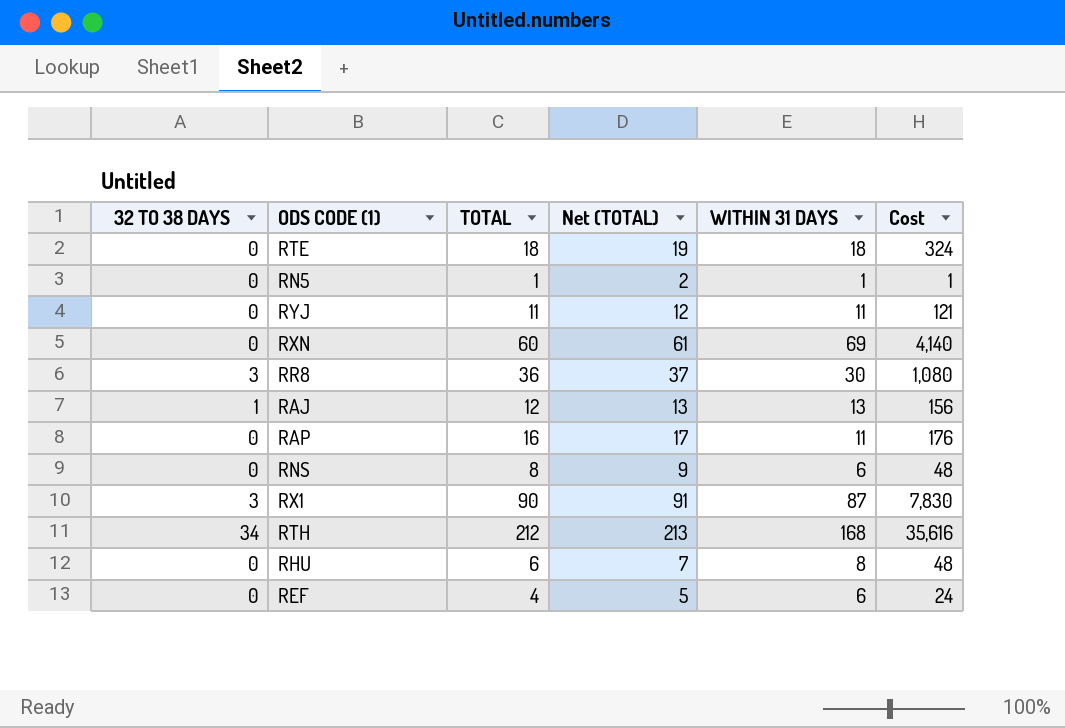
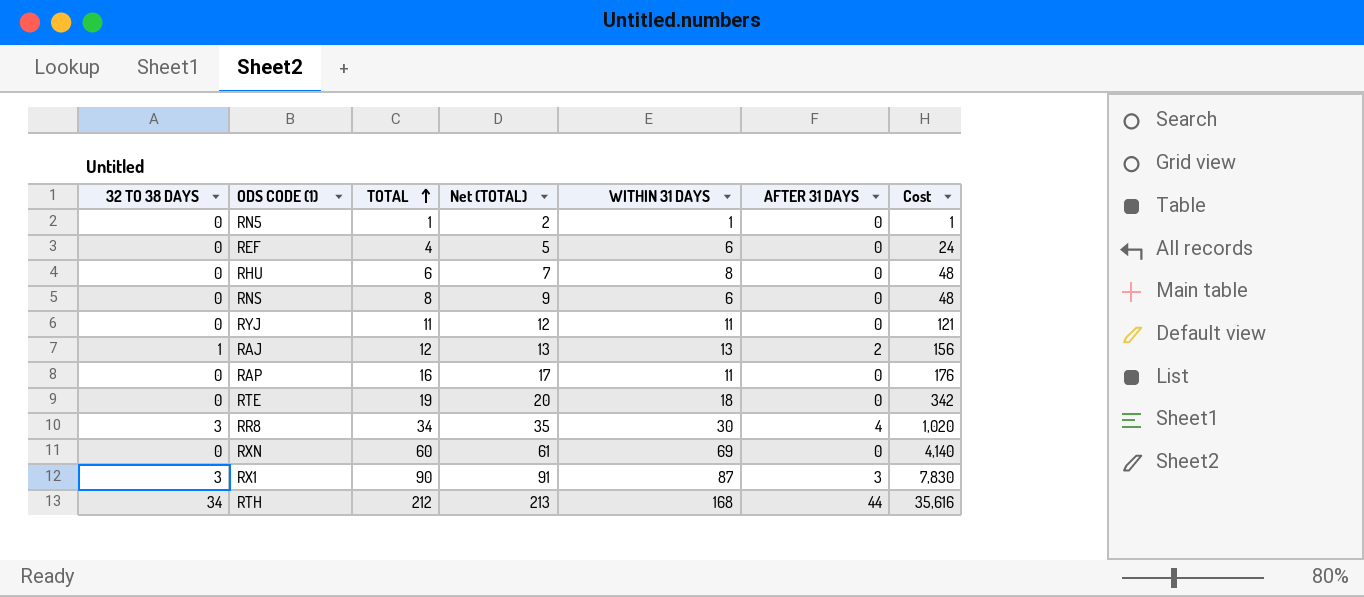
row order: none -> TOTAL ascending
column AFTER 31 DAYS | position: none -> 6
RTE | TOTAL: 18 -> 19
RTE | Net (TOTAL): 19 -> 20
RTE | Cost: 324 -> 342
RR8 | TOTAL: 36 -> 34
RR8 | Net (TOTAL): 37 -> 35
RR8 | Cost: 1,080 -> 1,020

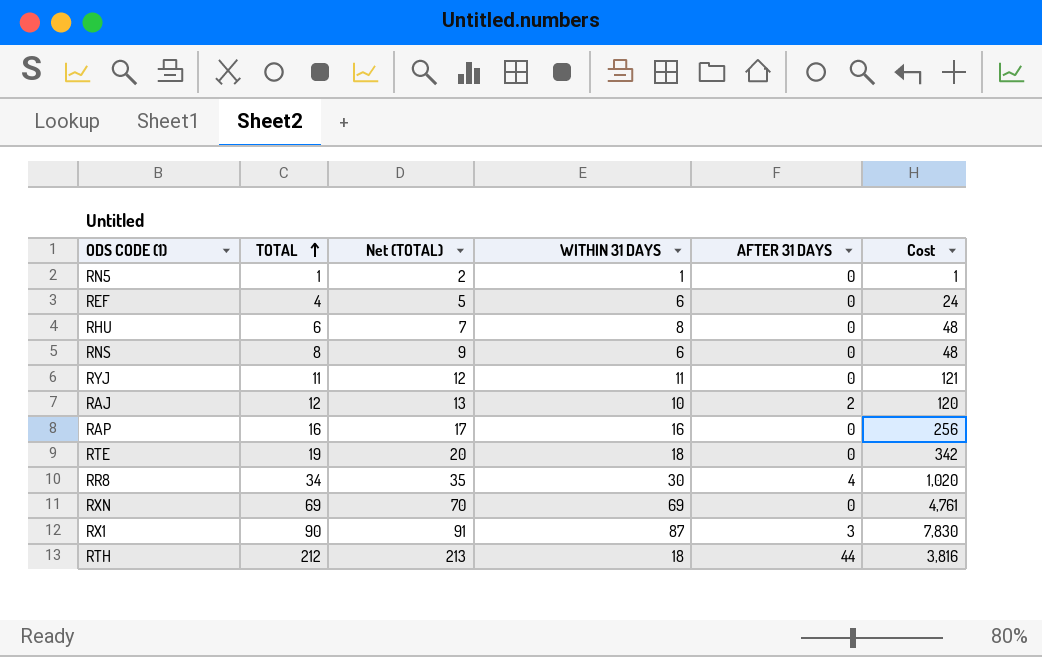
column 32 TO 38 DAYS | position: 1 -> none
RAJ | WITHIN 31 DAYS: 13 -> 10
RAJ | Cost: 156 -> 120
RAP | WITHIN 31 DAYS: 11 -> 16
RAP | Cost: 176 -> 256
RXN | TOTAL: 60 -> 69
RXN | Net (TOTAL): 61 -> 70
RXN | Cost: 4,140 -> 4,761
RTH | WITHIN 31 DAYS: 168 -> 18
RTH | Cost: 35,616 -> 3,816

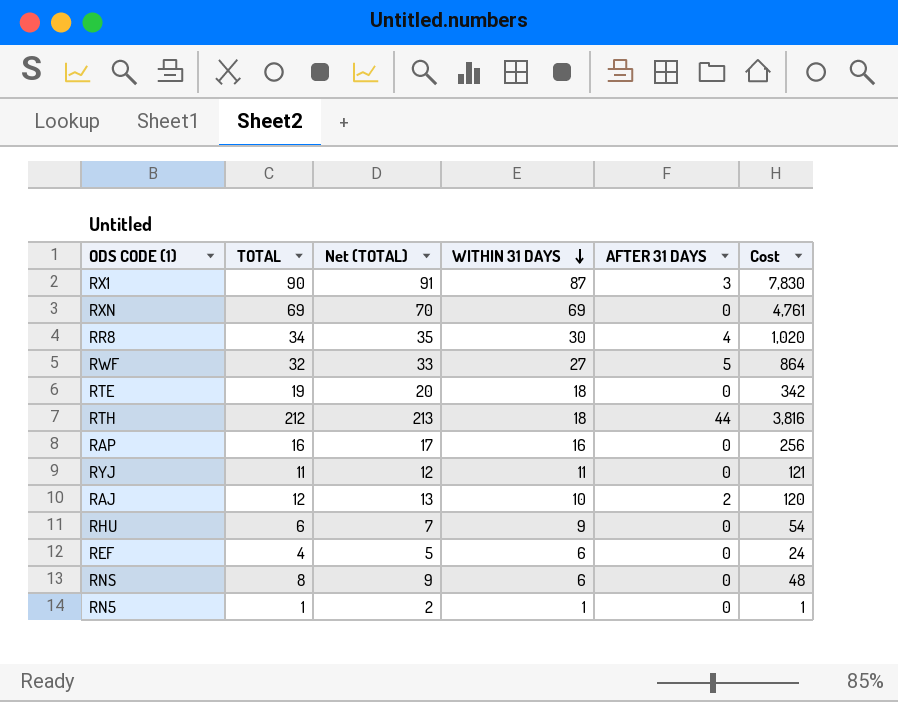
row order: TOTAL ascending -> WITHIN 31 DAYS descending
row RWF: none -> 32 | 33 | 27 | 5 | 864
RHU | WITHIN 31 DAYS: 8 -> 9
RHU | Cost: 48 -> 54

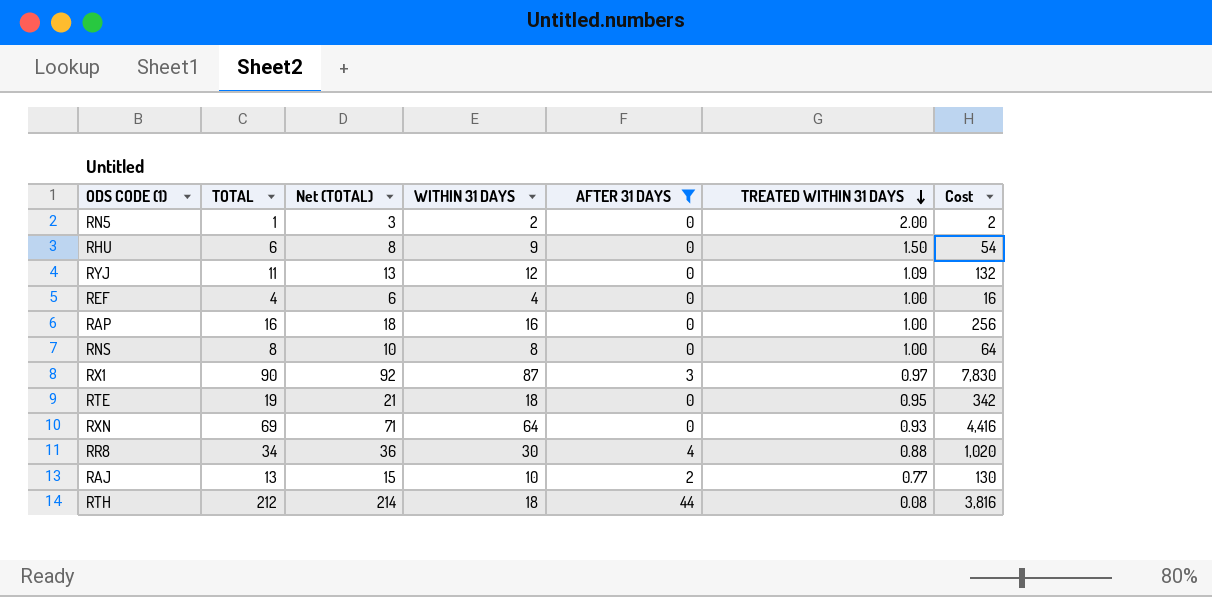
filter: none -> AFTER 31 DAYS != 5
row order: WITHIN 31 DAYS descending -> TREATED WITHIN 31 DAYS descending
column Net (TOTAL) | formula: [TOTAL] + 1 -> [TOTAL] + 2
column TREATED WITHIN 31 DAYS | formula: none -> [WITHIN 31 DAYS] / [TOTAL]
RN5 | WITHIN 31 DAYS: 1 -> 2
RN5 | Cost: 1 -> 2
RYJ | WITHIN 31 DAYS: 11 -> 12
RYJ | Cost: 121 -> 132
REF | WITHIN 31 DAYS: 6 -> 4
REF | Cost: 24 -> 16
RNS | WITHIN 31 DAYS: 6 -> 8
RNS | Cost: 48 -> 64
RXN | WITHIN 31 DAYS: 69 -> 64
RXN | Cost: 4,761 -> 4,416
RAJ | TOTAL: 12 -> 13
RAJ | Cost: 120 -> 130

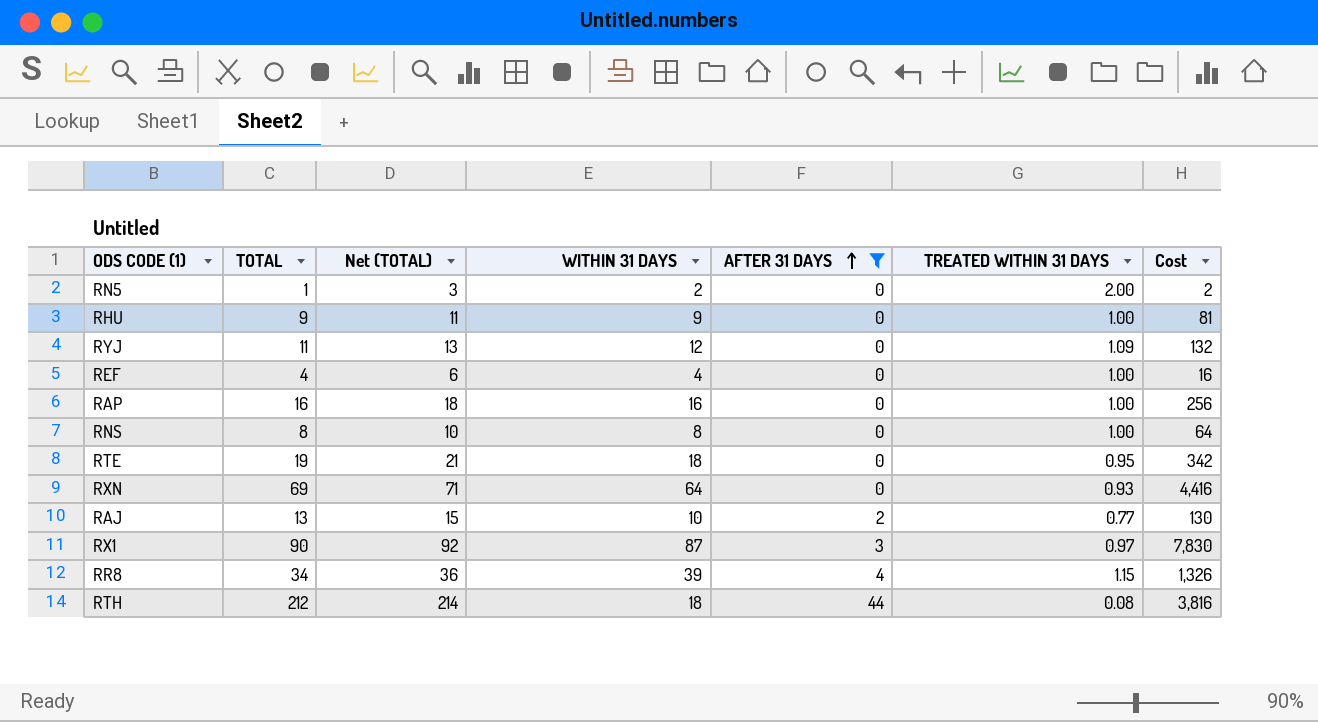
row order: TREATED WITHIN 31 DAYS descending -> AFTER 31 DAYS ascending
RHU | TOTAL: 6 -> 9
RHU | Net (TOTAL): 8 -> 11
RHU | TREATED WITHIN 31 DAYS: 1.50 -> 1.00
RHU | Cost: 54 -> 81
RR8 | WITHIN 31 DAYS: 30 -> 39
RR8 | TREATED WITHIN 31 DAYS: 0.88 -> 1.15
RR8 | Cost: 1,020 -> 1,326

